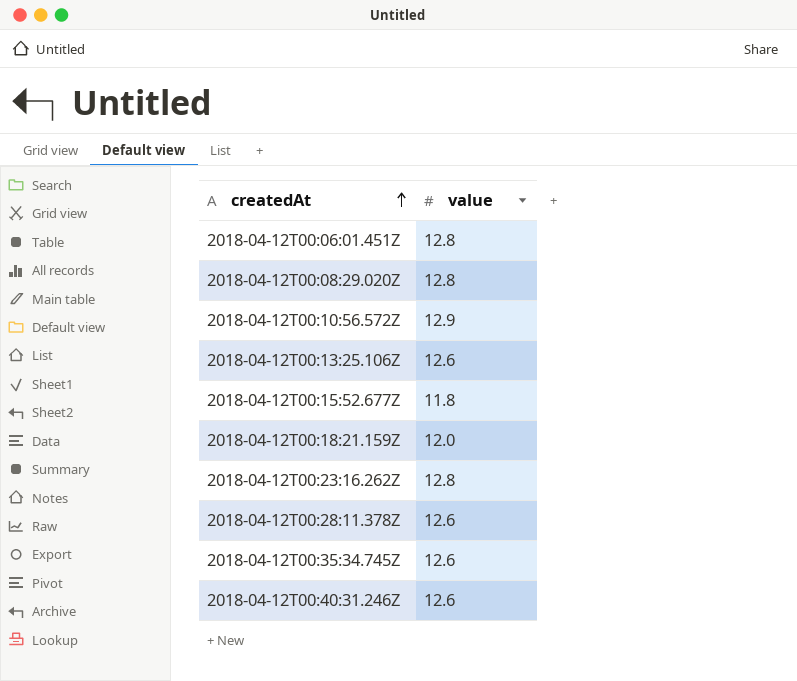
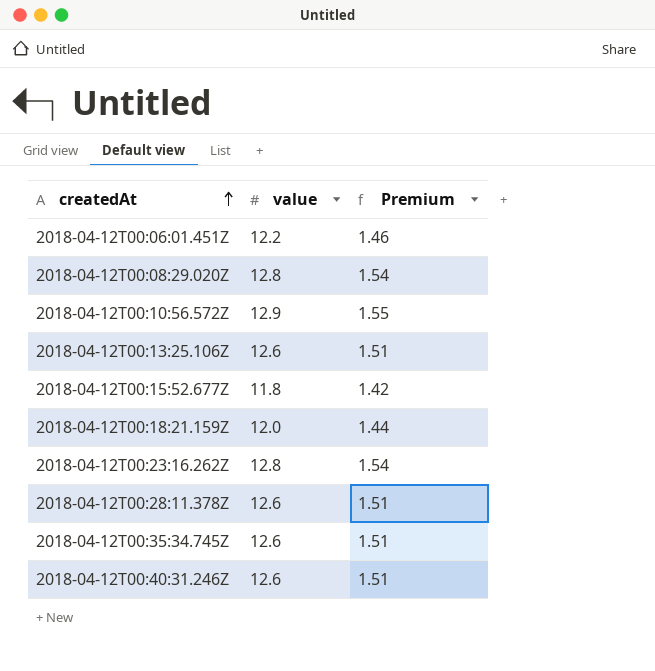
column Premium | formula: none -> [value] * 0.12
2018-04-12T00:06:01.451Z | value: 12.8 -> 12.2

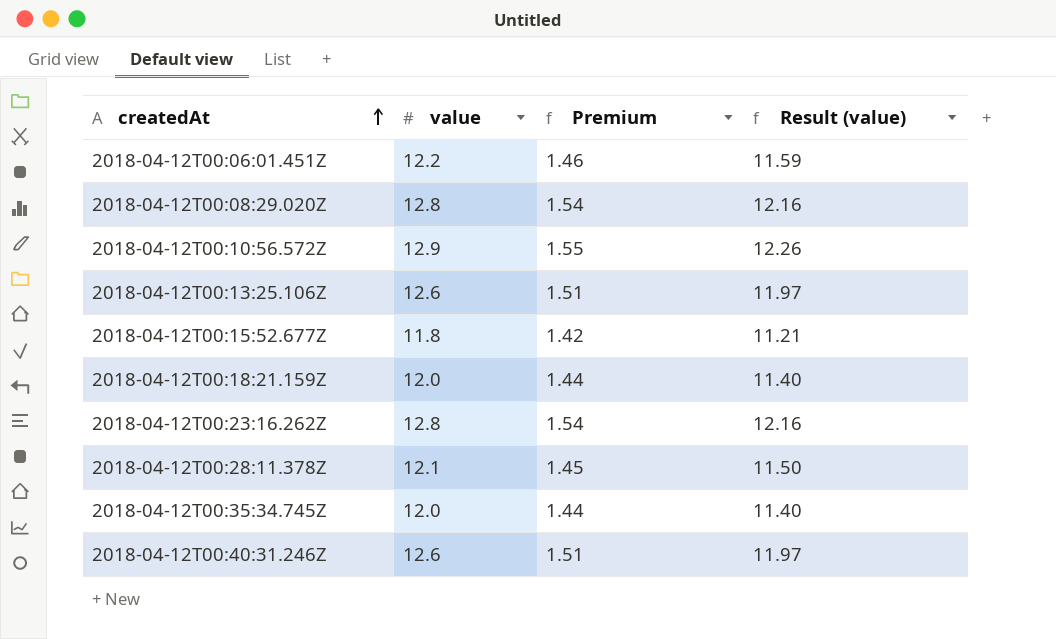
column Result (value) | formula: none -> [value] * 0.95
2018-04-12T00:28:11.378Z | value: 12.6 -> 12.1
2018-04-12T00:28:11.378Z | Premium: 1.51 -> 1.45
2018-04-12T00:35:34.745Z | value: 12.6 -> 12.0
2018-04-12T00:35:34.745Z | Premium: 1.51 -> 1.44

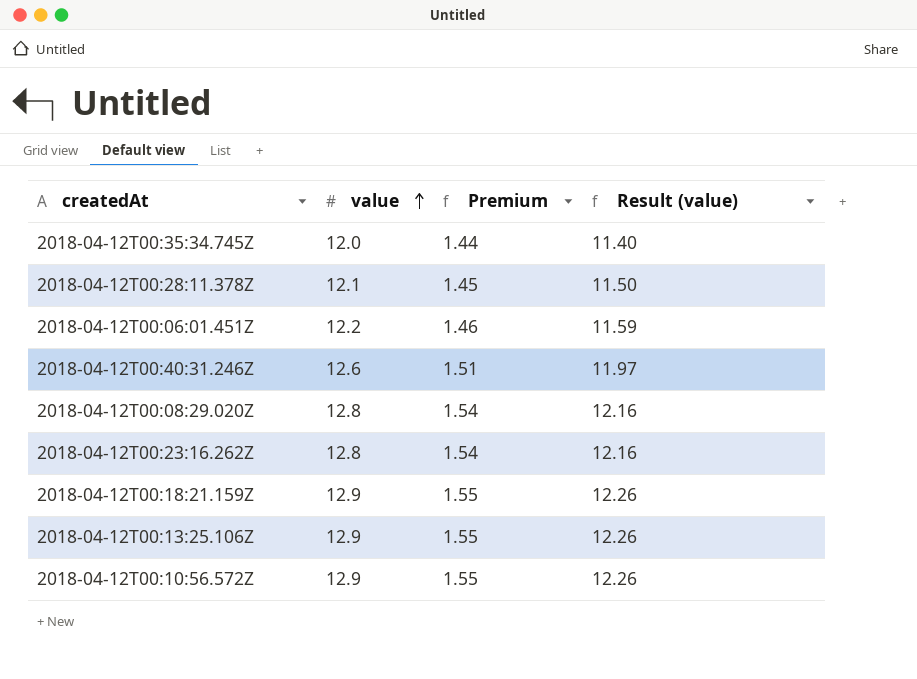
row order: createdAt ascending -> value ascending
row 2018-04-12T00:15:52.677Z: 11.8 | 1.42 | 11.21 -> none
2018-04-12T00:18:21.159Z | value: 12.0 -> 12.9
2018-04-12T00:18:21.159Z | Premium: 1.44 -> 1.55
2018-04-12T00:18:21.159Z | Result (value): 11.40 -> 12.26
2018-04-12T00:13:25.106Z | value: 12.6 -> 12.9
2018-04-12T00:13:25.106Z | Premium: 1.51 -> 1.55
2018-04-12T00:13:25.106Z | Result (value): 11.97 -> 12.26

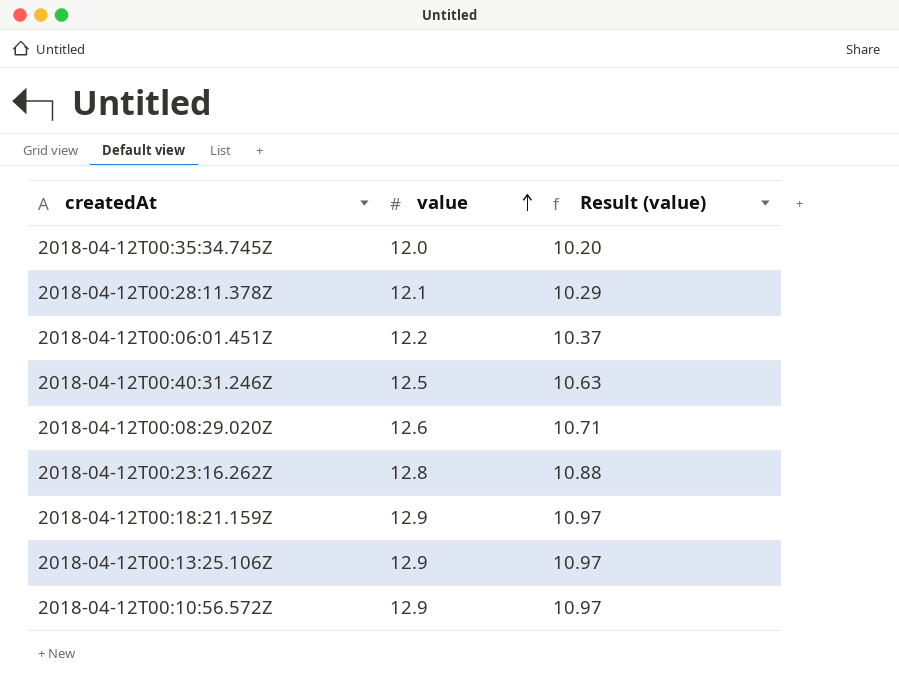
column Premium | formula: [value] * 0.12 -> none
column Result (value) | formula: [value] * 0.95 -> [value] * 0.85
2018-04-12T00:40:31.246Z | value: 12.6 -> 12.5
2018-04-12T00:08:29.020Z | value: 12.8 -> 12.6

